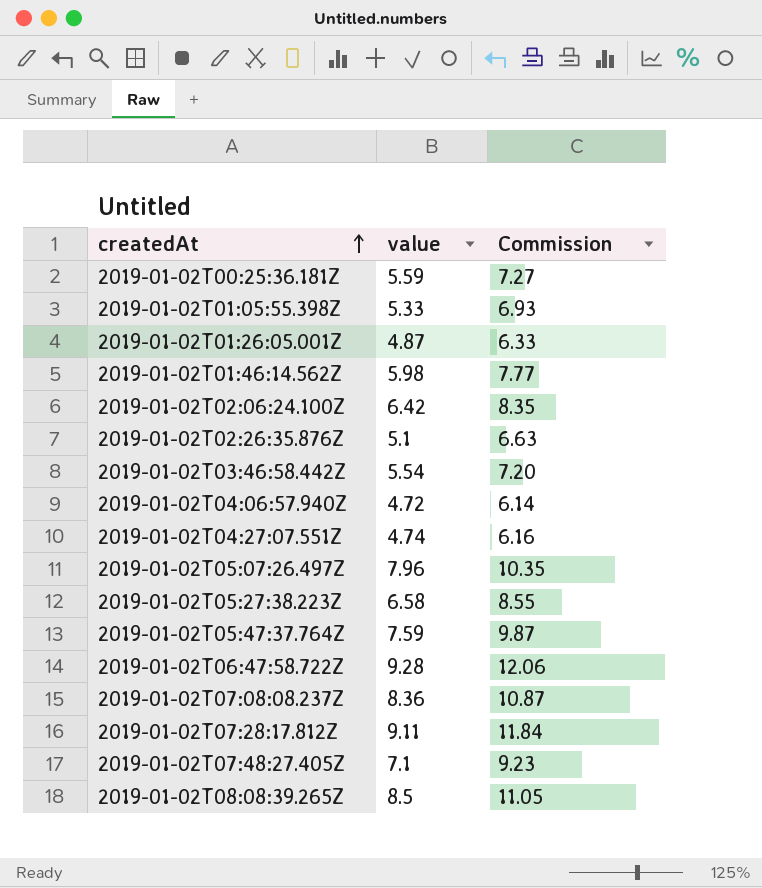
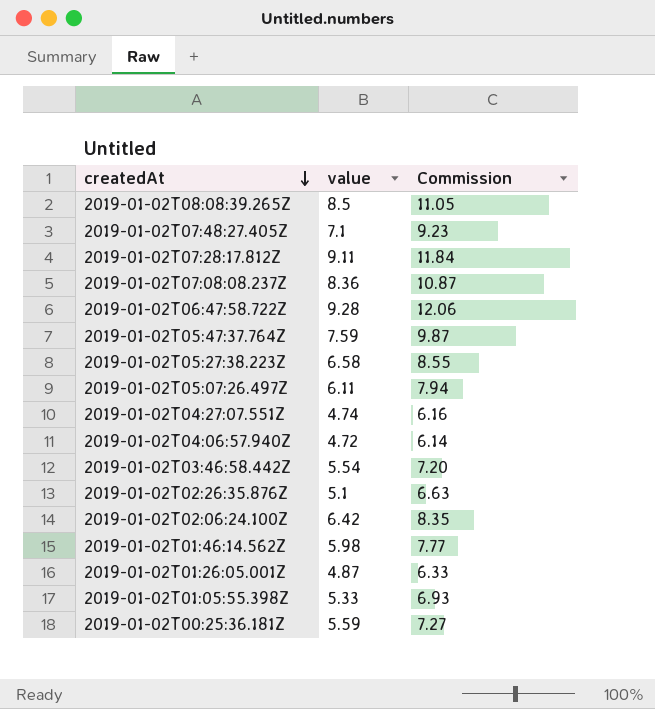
row order: createdAt ascending -> createdAt descending
2019-01-02T05:07:26.497Z | value: 7.96 -> 6.11
2019-01-02T05:07:26.497Z | Commission: 10.35 -> 7.94

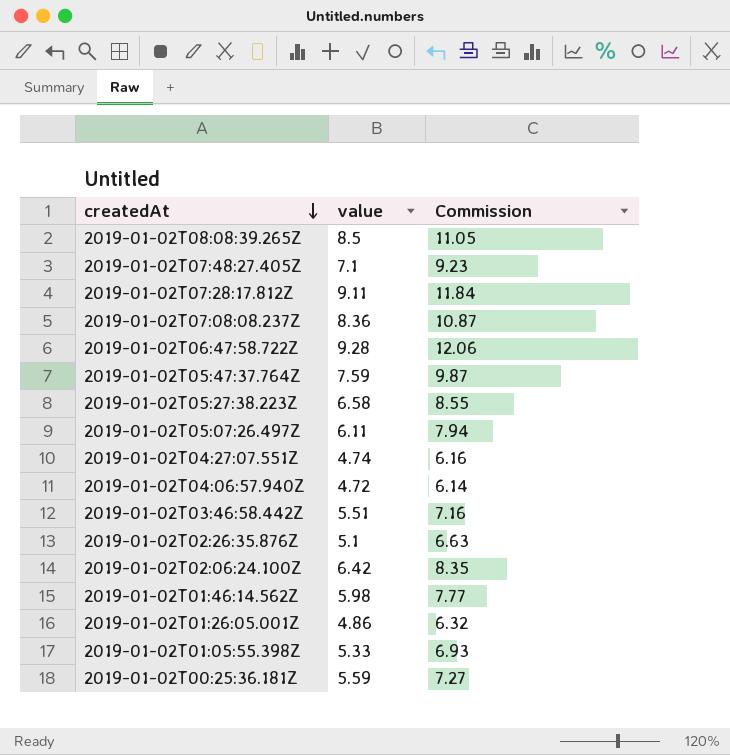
2019-01-02T03:46:58.442Z | value: 5.54 -> 5.51
2019-01-02T03:46:58.442Z | Commission: 7.20 -> 7.16
2019-01-02T01:26:05.001Z | value: 4.87 -> 4.86
2019-01-02T01:26:05.001Z | Commission: 6.33 -> 6.32

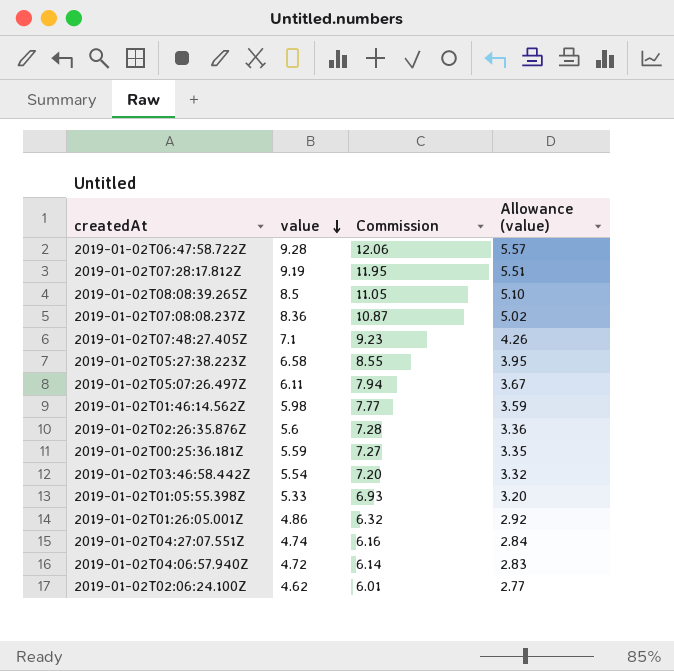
row order: createdAt descending -> value descending
column Allowance (value) | formula: none -> [value] * 0.6
row 2019-01-02T05:47:37.764Z: 7.59 | 9.87 -> none
2019-01-02T07:28:17.812Z | value: 9.11 -> 9.19
2019-01-02T07:28:17.812Z | Commission: 11.84 -> 11.95
2019-01-02T02:26:35.876Z | value: 5.1 -> 5.6
2019-01-02T02:26:35.876Z | Commission: 6.63 -> 7.28
2019-01-02T03:46:58.442Z | value: 5.51 -> 5.54
2019-01-02T03:46:58.442Z | Commission: 7.16 -> 7.20
2019-01-02T02:06:24.100Z | value: 6.42 -> 4.62
2019-01-02T02:06:24.100Z | Commission: 8.35 -> 6.01

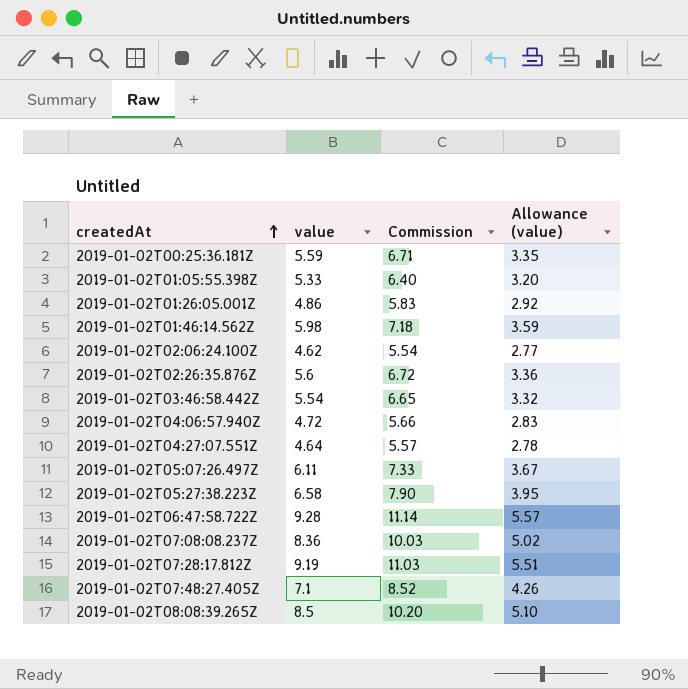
row order: value descending -> createdAt ascending
column Commission | formula: [value] * 1.3 -> [value] * 1.2
2019-01-02T04:27:07.551Z | value: 4.74 -> 4.64
2019-01-02T04:27:07.551Z | Allowance (value): 2.84 -> 2.78

